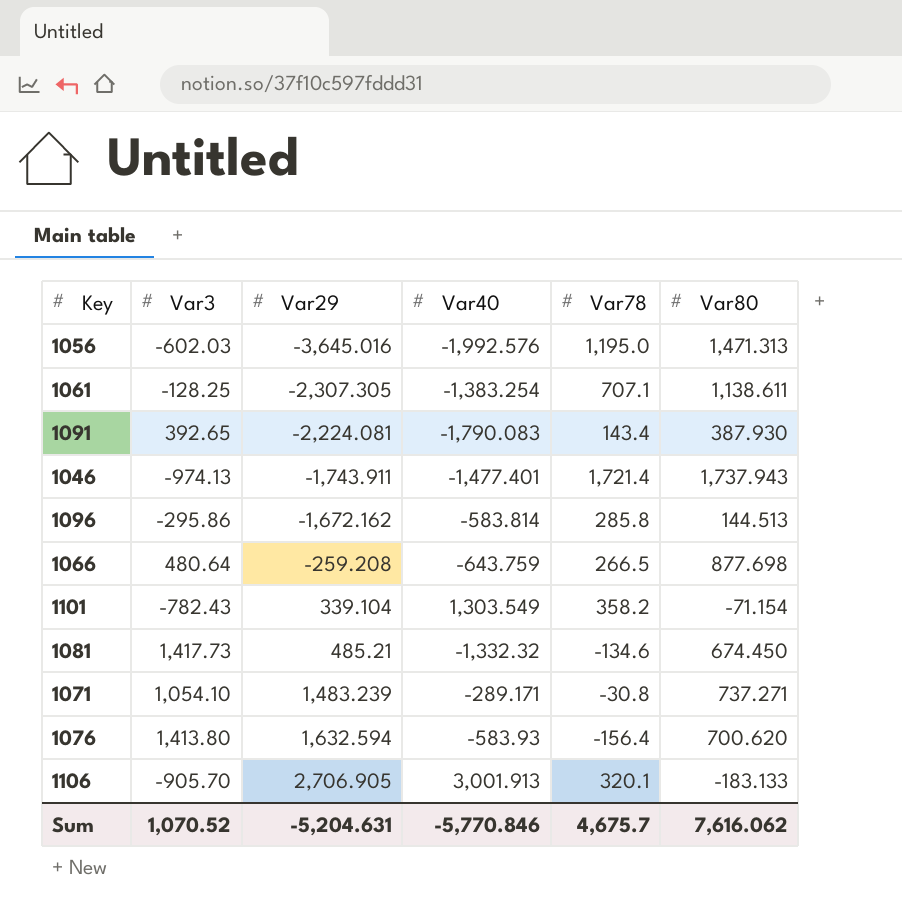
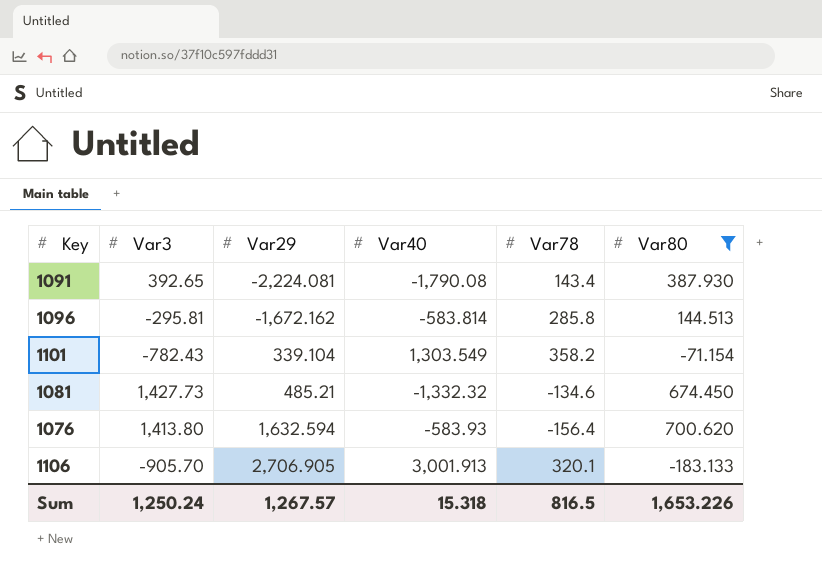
filter: none -> Var80 <= 700.620
1091 | Var40: -1,790.083 -> -1,790.08
1096 | Var3: -295.86 -> -295.81
1081 | Var3: 1,417.73 -> 1,427.73
Sum | Var3: 1,070.52 -> 1,250.24
Sum | Var29: -5,204.631 -> 1,267.57
Sum | Var40: -5,770.846 -> 15.318
Sum | Var78: 4,675.7 -> 816.5
Sum | Var80: 7,616.062 -> 1,653.226

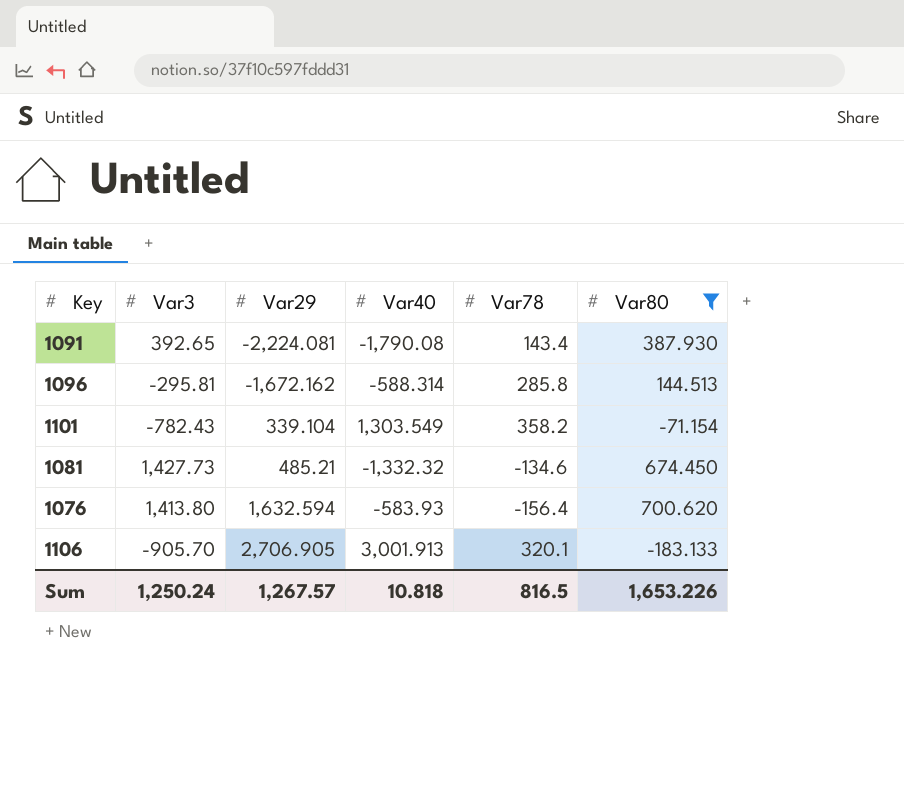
1096 | Var40: -583.814 -> -588.314
Sum | Var40: 15.318 -> 10.818

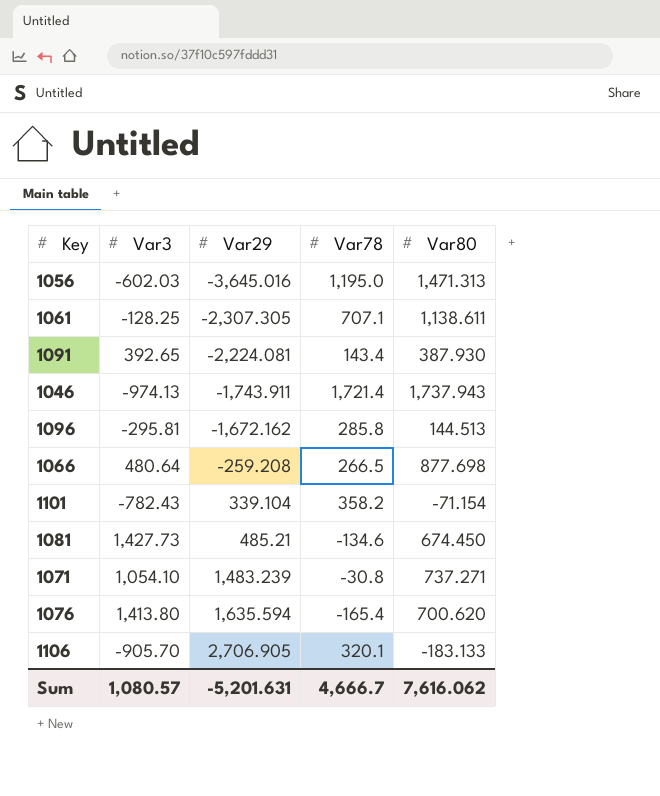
filter: Var80 <= 700.620 -> none
column Var40 | position: 4 -> none
1076 | Var29: 1,632.594 -> 1,635.594
1076 | Var78: -156.4 -> -165.4
Sum | Var3: 1,250.24 -> 1,080.57
Sum | Var29: 1,267.57 -> -5,201.631
Sum | Var78: 816.5 -> 4,666.7
Sum | Var80: 1,653.226 -> 7,616.062

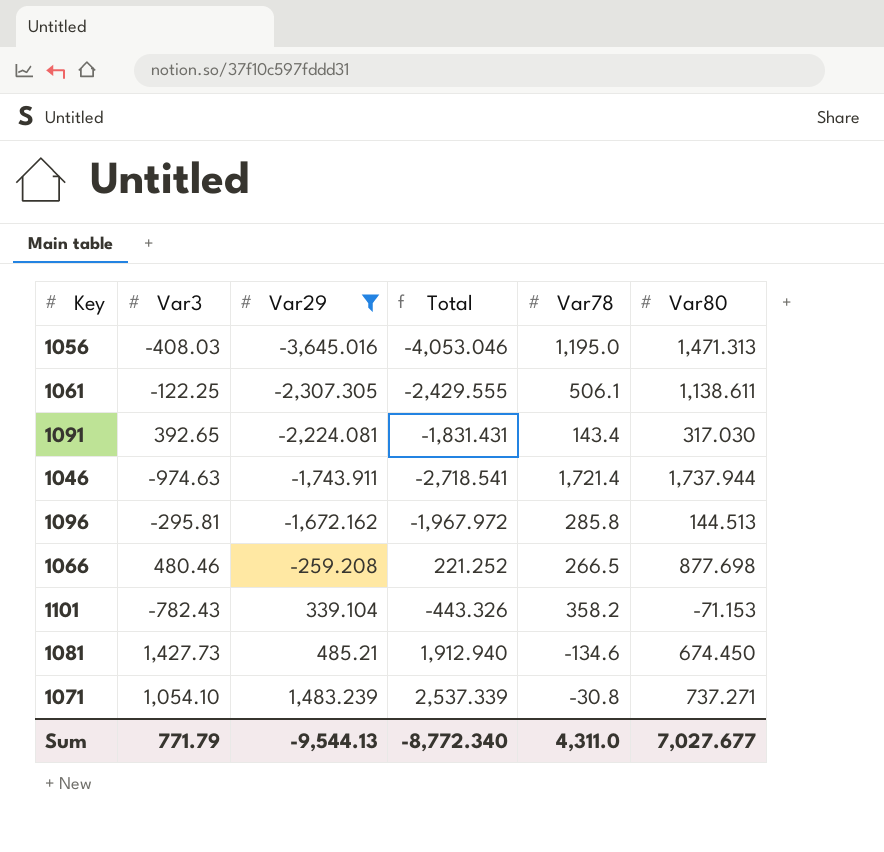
filter: none -> Var29 <= 1,483.239
column Total | formula: none -> [Var3] + [Var29]
1056 | Var3: -602.03 -> -408.03
1061 | Var3: -128.25 -> -122.25
1061 | Var78: 707.1 -> 506.1
1091 | Var80: 387.930 -> 317.030
1046 | Var3: -974.13 -> -974.63
1046 | Var80: 1,737.943 -> 1,737.944
1066 | Var3: 480.64 -> 480.46
1101 | Var80: -71.154 -> -71.153
Sum | Var3: 1,080.57 -> 771.79
Sum | Var29: -5,201.631 -> -9,544.13
Sum | Var78: 4,666.7 -> 4,311.0
Sum | Var80: 7,616.062 -> 7,027.677

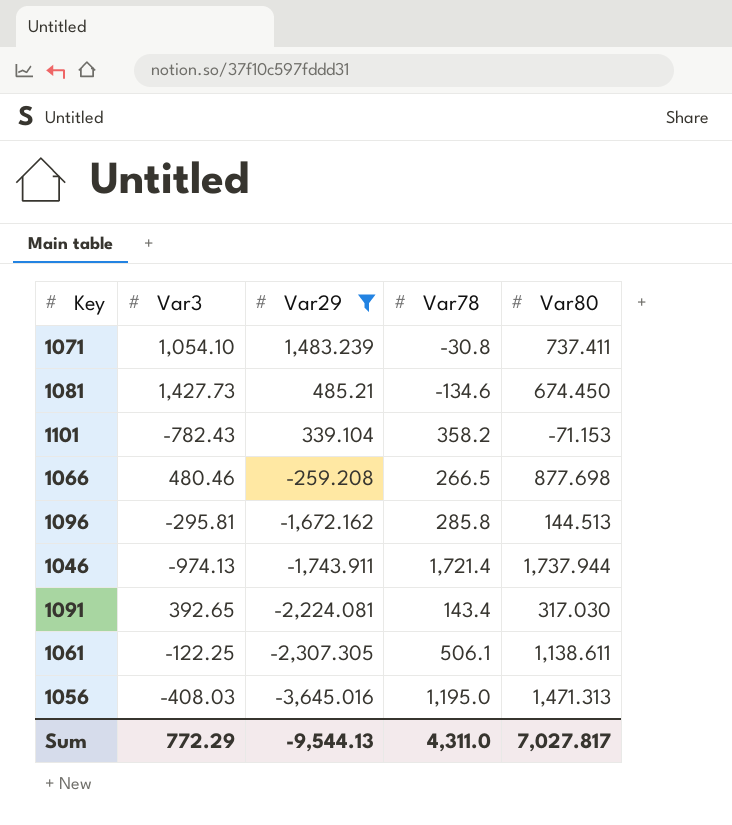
row order: Var29 ascending -> Var29 descending
column Total | formula: [Var3] + [Var29] -> none
1071 | Var80: 737.271 -> 737.411
1046 | Var3: -974.63 -> -974.13
Sum | Var3: 771.79 -> 772.29
Sum | Var80: 7,027.677 -> 7,027.817

